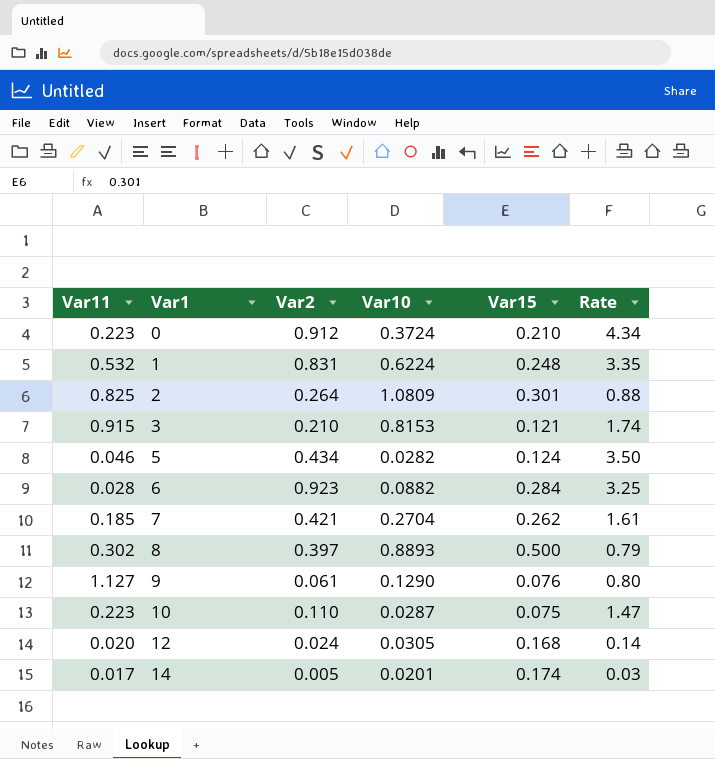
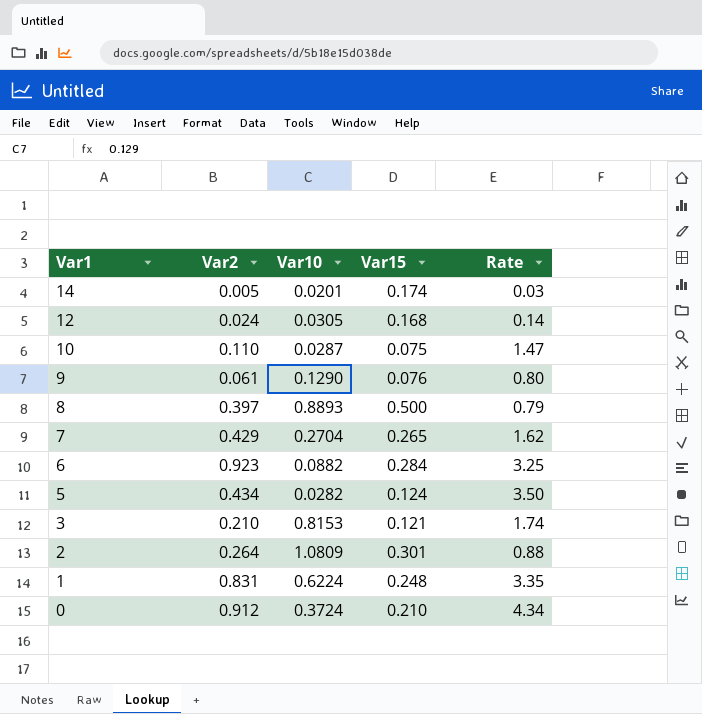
row order: Var1 ascending -> Var1 descending
column Var11 | position: 1 -> none
7 | Var2: 0.421 -> 0.429
7 | Var15: 0.262 -> 0.265
7 | Rate: 1.61 -> 1.62

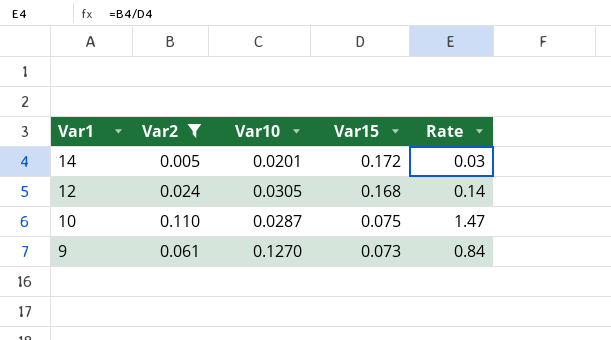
filter: none -> Var2 <= 0.110
14 | Var15: 0.174 -> 0.172
9 | Var10: 0.1290 -> 0.1270
9 | Var15: 0.076 -> 0.073
9 | Rate: 0.80 -> 0.84

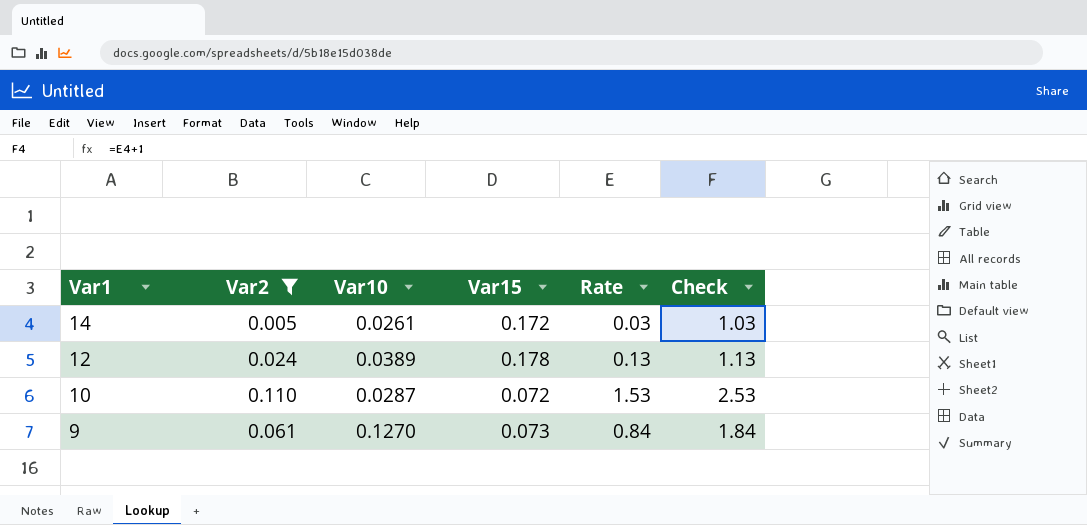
column Check | formula: none -> [Rate] + 1
14 | Var10: 0.0201 -> 0.0261
12 | Var10: 0.0305 -> 0.0389
12 | Var15: 0.168 -> 0.178
12 | Rate: 0.14 -> 0.13
10 | Var15: 0.075 -> 0.072
10 | Rate: 1.47 -> 1.53

